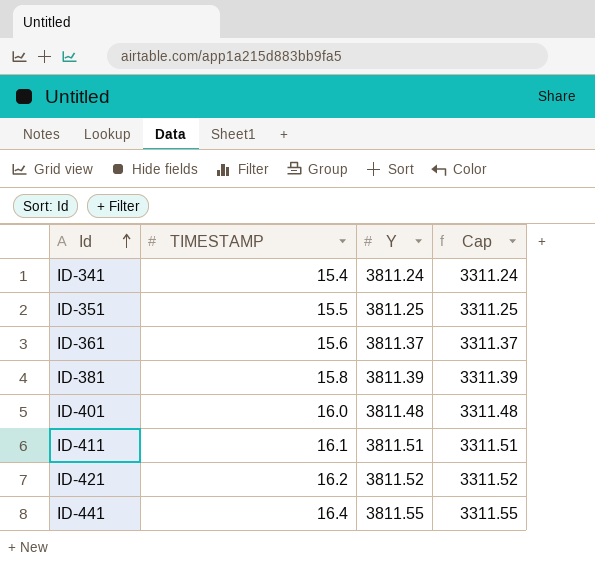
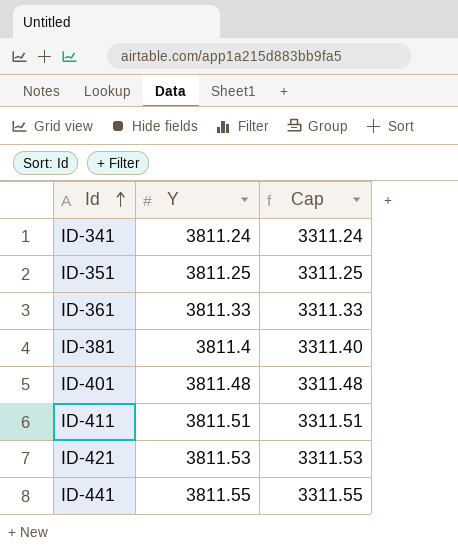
column TIMESTAMP | position: 2 -> none
ID-361 | Y: 3811.37 -> 3811.33
ID-361 | Cap: 3311.37 -> 3311.33
ID-381 | Y: 3811.39 -> 3811.4
ID-381 | Cap: 3311.39 -> 3311.40
ID-421 | Y: 3811.52 -> 3811.53
ID-421 | Cap: 3311.52 -> 3311.53

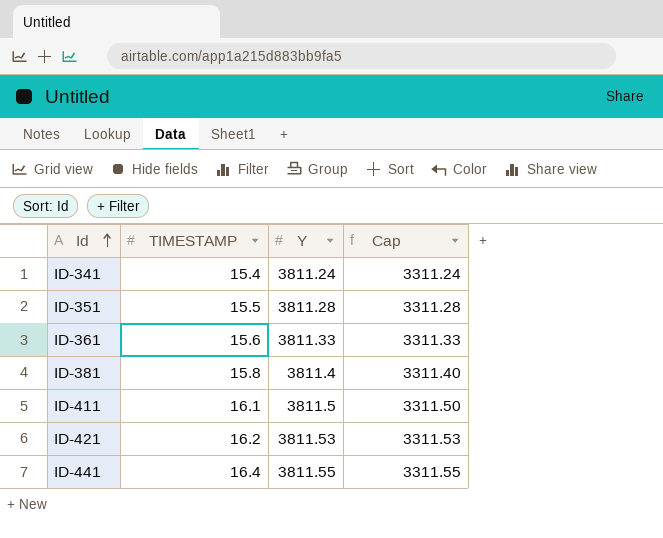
column TIMESTAMP | position: none -> 2
row ID-401: 3811.48 | 3311.48 -> none
ID-351 | Y: 3811.25 -> 3811.28
ID-351 | Cap: 3311.25 -> 3311.28
ID-411 | Y: 3811.51 -> 3811.5
ID-411 | Cap: 3311.51 -> 3311.50

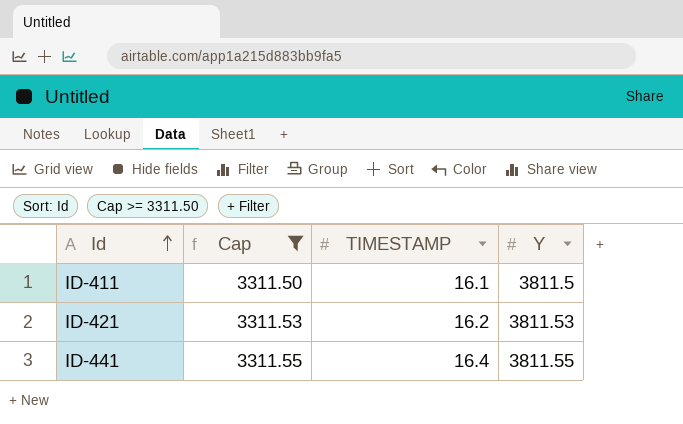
filter: none -> Cap >= 3311.50
column Cap | position: 4 -> 2

